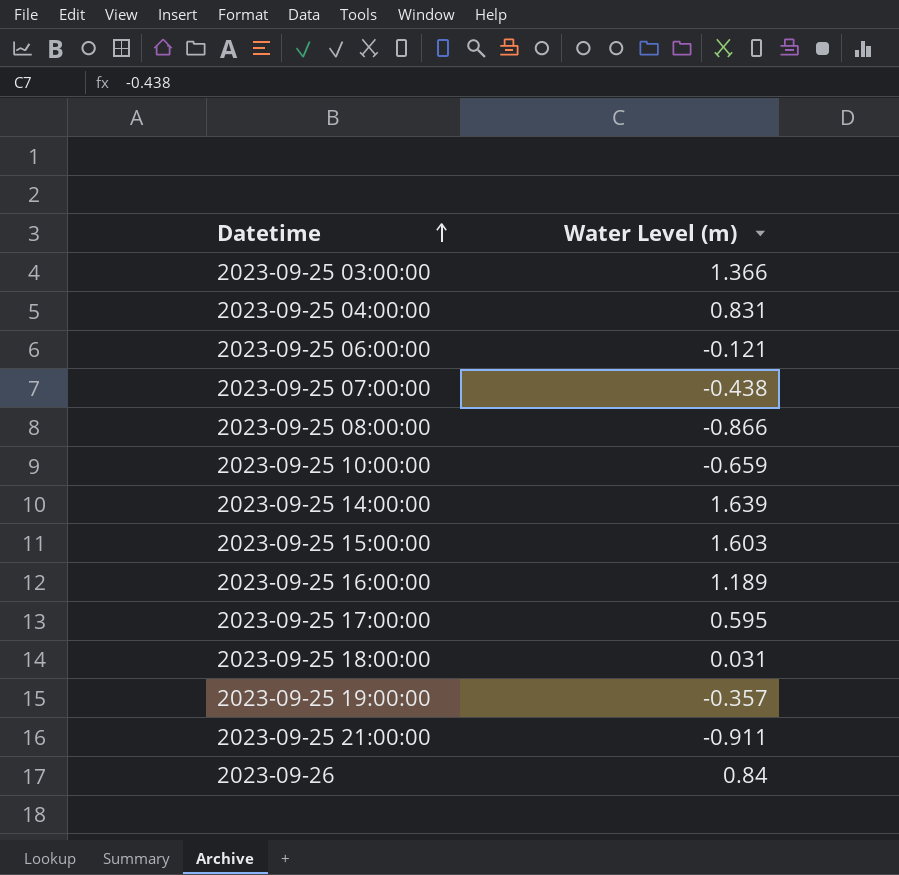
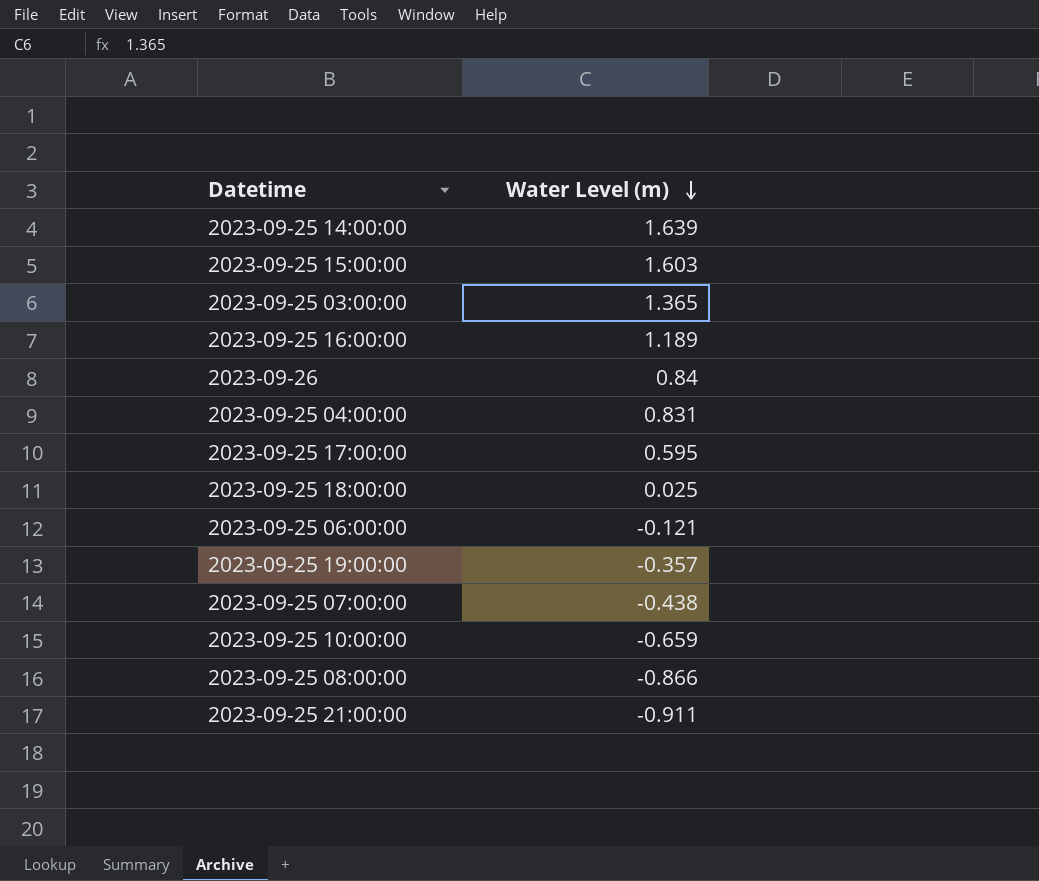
row order: Datetime ascending -> Water Level (m) descending
2023-09-25 03:00:00 | Water Level (m): 1.366 -> 1.365
2023-09-25 18:00:00 | Water Level (m): 0.031 -> 0.025

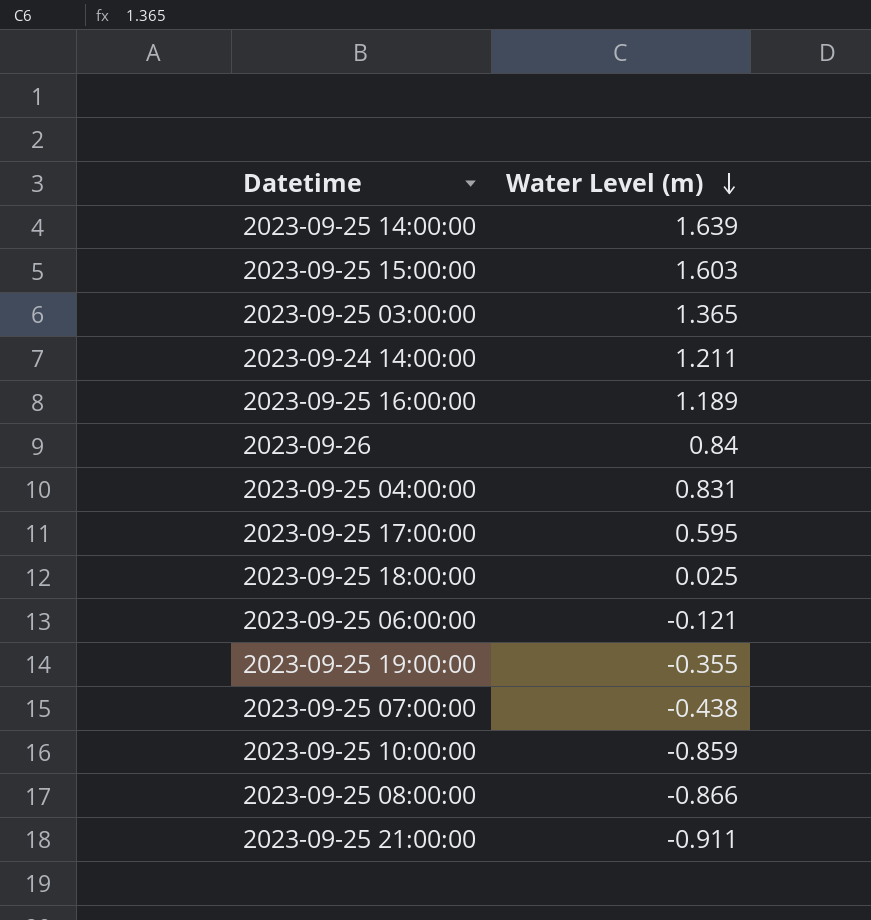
row 2023-09-24 14:00:00: none -> 1.211
2023-09-25 19:00:00 | Water Level (m): -0.357 -> -0.355
2023-09-25 10:00:00 | Water Level (m): -0.659 -> -0.859

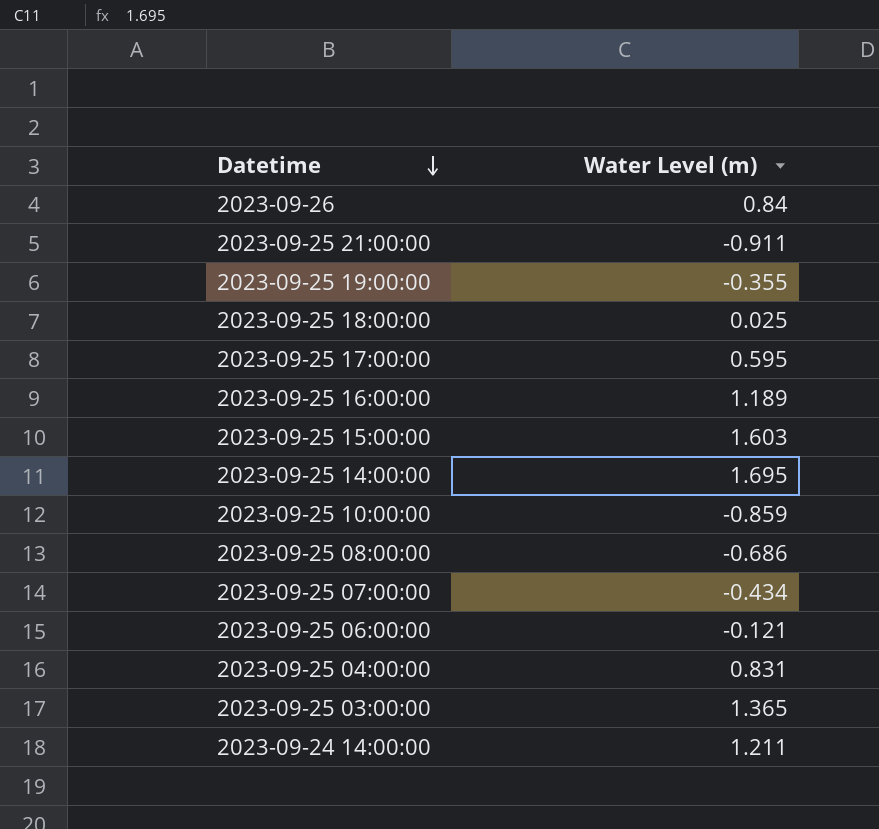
row order: Water Level (m) descending -> Datetime descending
2023-09-25 14:00:00 | Water Level (m): 1.639 -> 1.695
2023-09-25 08:00:00 | Water Level (m): -0.866 -> -0.686
2023-09-25 07:00:00 | Water Level (m): -0.438 -> -0.434

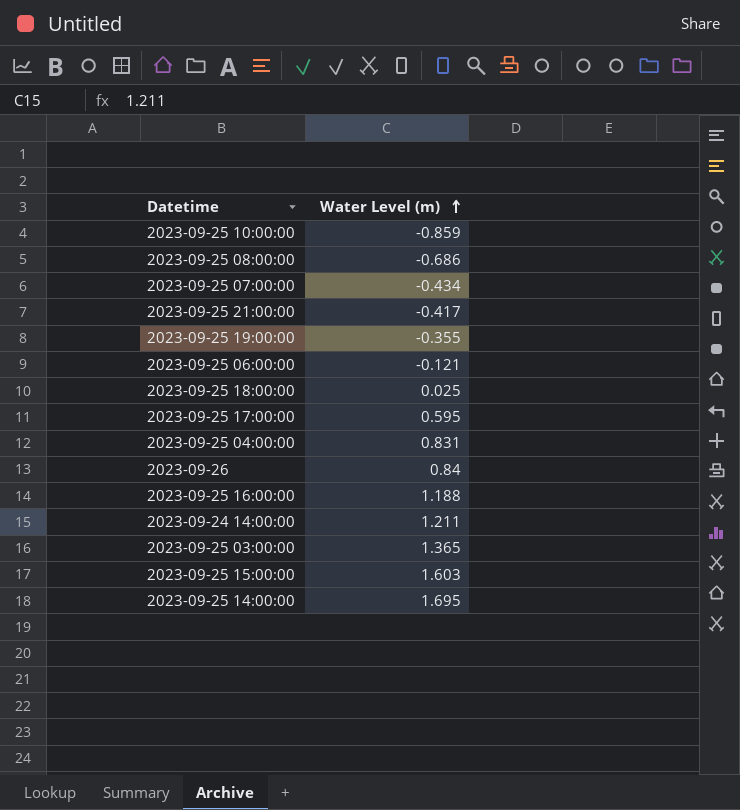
row order: Datetime descending -> Water Level (m) ascending
2023-09-25 21:00:00 | Water Level (m): -0.911 -> -0.417
2023-09-25 16:00:00 | Water Level (m): 1.189 -> 1.188

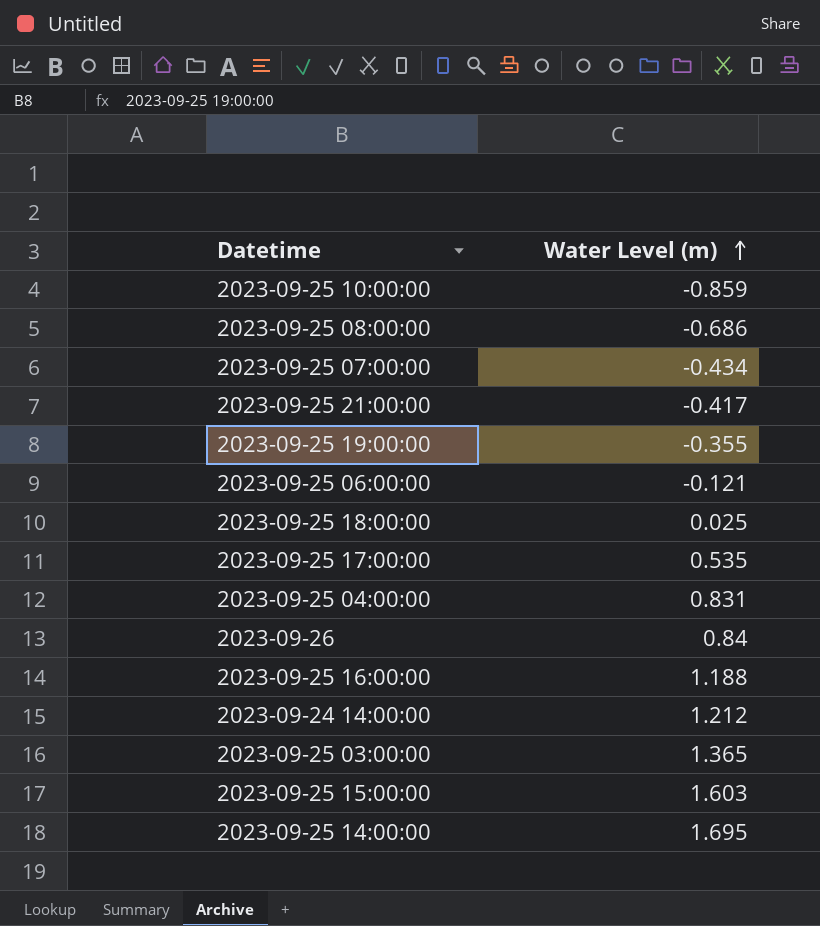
2023-09-25 17:00:00 | Water Level (m): 0.595 -> 0.535
2023-09-24 14:00:00 | Water Level (m): 1.211 -> 1.212

